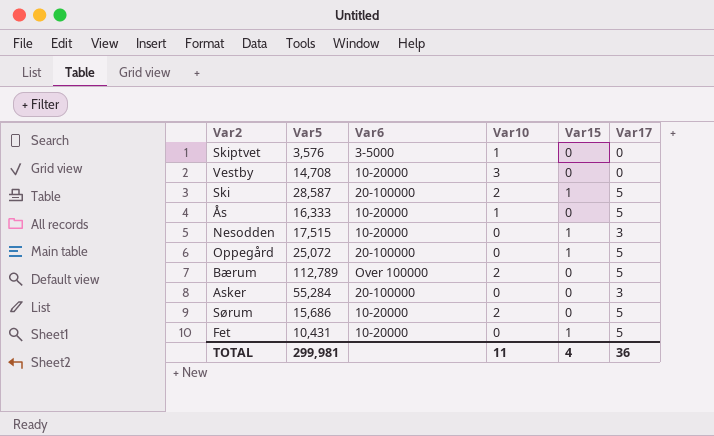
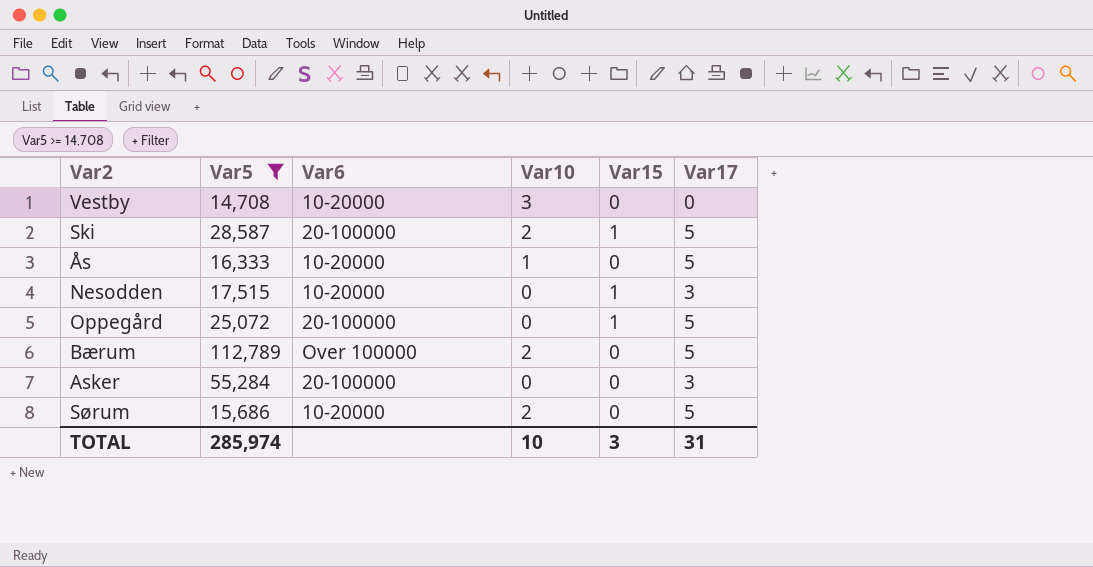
filter: none -> Var5 >= 14,708
TOTAL | Var5: 299,981 -> 285,974
TOTAL | Var10: 11 -> 10
TOTAL | Var15: 4 -> 3
TOTAL | Var17: 36 -> 31

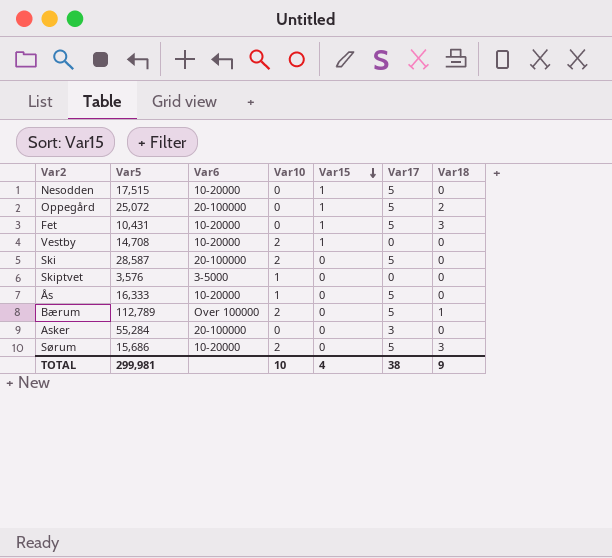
filter: Var5 >= 14,708 -> none
row order: none -> Var15 descending
column Var18 | position: none -> 7
Nesodden | Var17: 3 -> 5
Vestby | Var10: 3 -> 2
Vestby | Var15: 0 -> 1
Ski | Var15: 1 -> 0
TOTAL | Var5: 285,974 -> 299,981
TOTAL | Var15: 3 -> 4
TOTAL | Var17: 31 -> 38

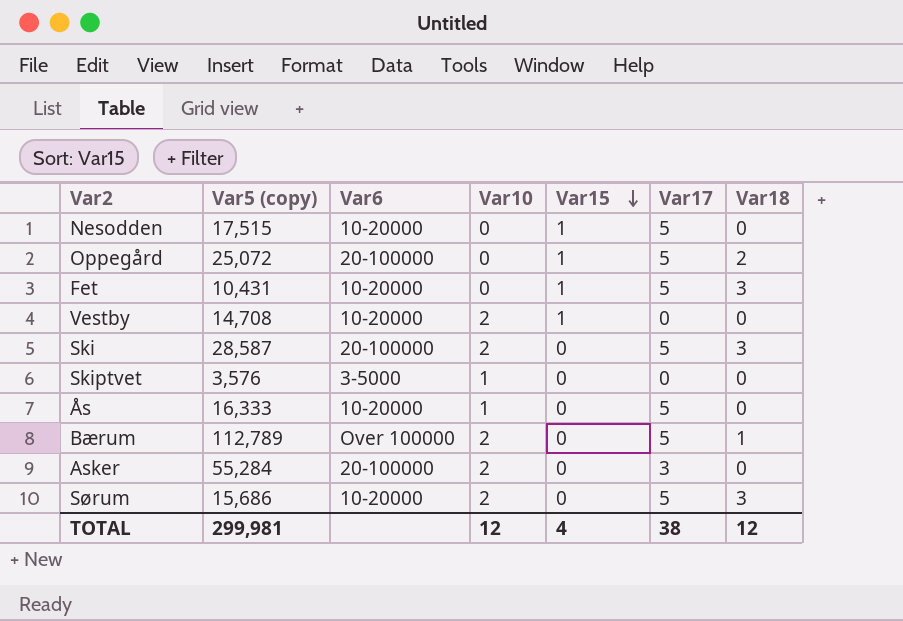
column name: Var5 -> Var5 (copy)
Ski | Var18: 0 -> 3
Asker | Var10: 0 -> 2
TOTAL | Var10: 10 -> 12
TOTAL | Var18: 9 -> 12

